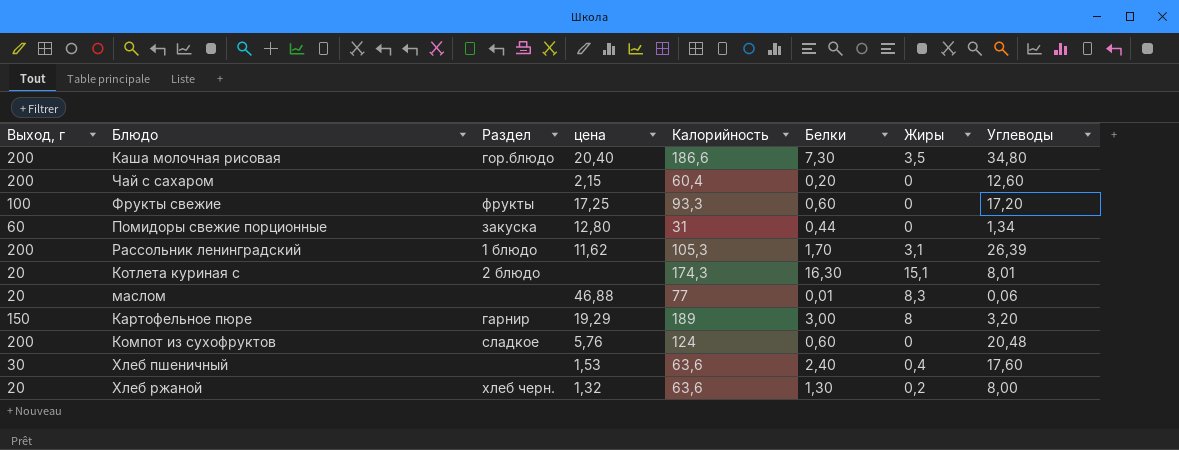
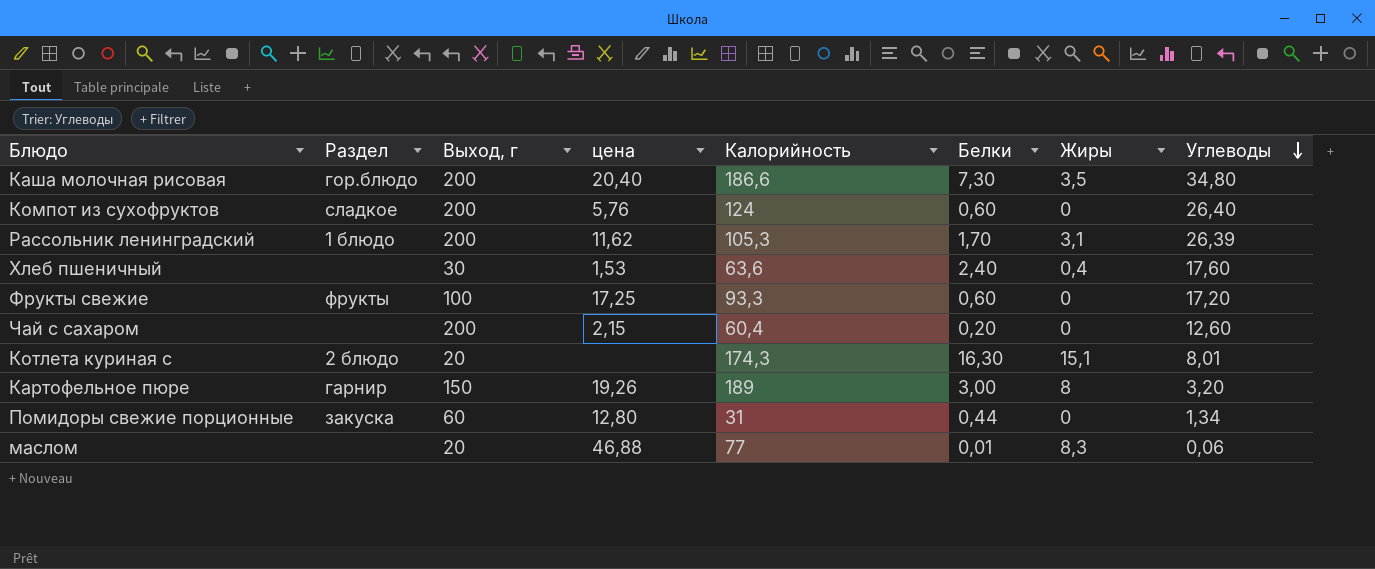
row order: none -> Углеводы descending
column Выход, г | position: 1 -> 3
row Хлеб ржаной: 20 | хлеб черн. | 1,32 | 63,6 | 1,30 | 0,2 | 8,00 -> none
Компот из сухофруктов | Углеводы: 20,48 -> 26,40
Картофельное пюре | цена: 19,29 -> 19,26

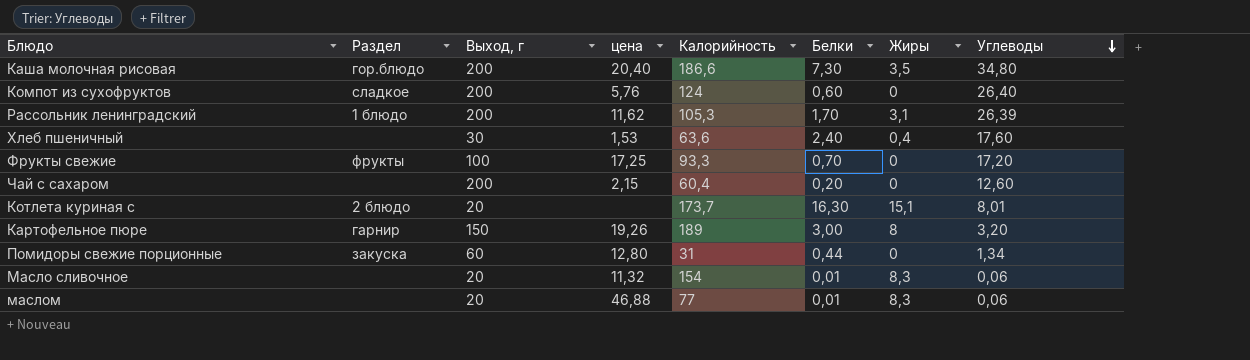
Фрукты свежие | Белки: 0,60 -> 0,70
Котлета куриная с | Калорийность: 174,3 -> 173,7
row Масло сливочное: none -> none | 20 | 11,32 | 154 | 0,01 | 8,3 | 0,06

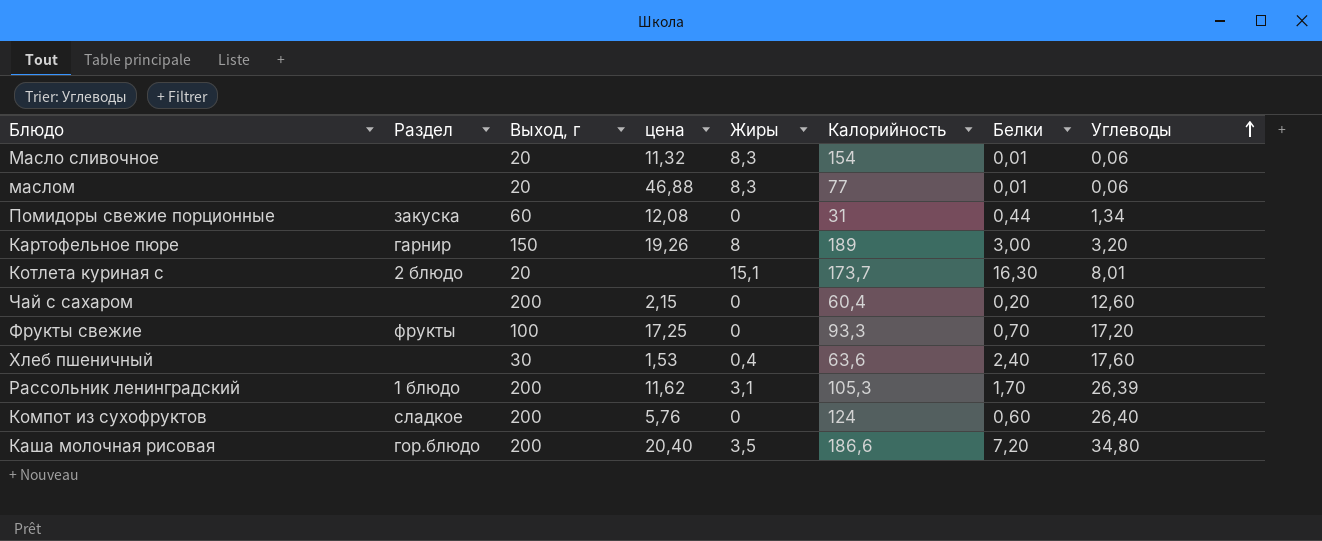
row order: Углеводы descending -> Углеводы ascending
column Жиры | position: 7 -> 5
Помидоры свежие порционные | цена: 12,80 -> 12,08
Каша молочная рисовая | Белки: 7,30 -> 7,20

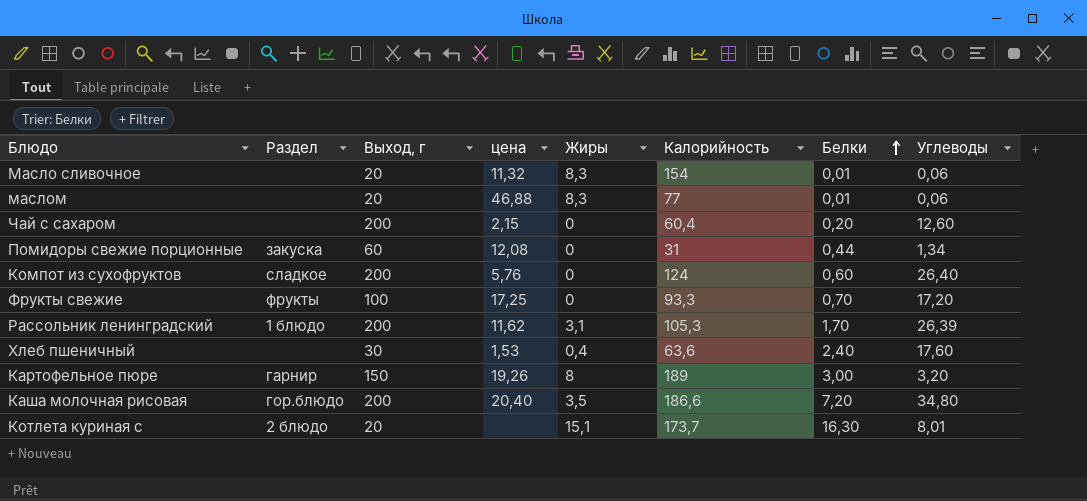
row order: Углеводы ascending -> Белки ascending

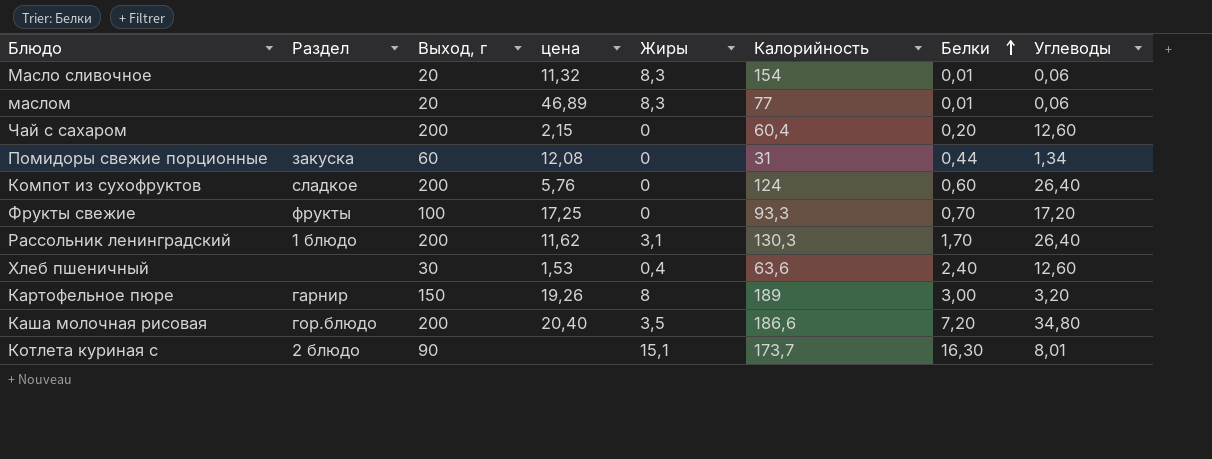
маслом | цена: 46,88 -> 46,89
Рассольник ленинградский | Калорийность: 105,3 -> 130,3
Рассольник ленинградский | Углеводы: 26,39 -> 26,40
Хлеб пшеничный | Углеводы: 17,60 -> 12,60
Котлета куриная с | Выход, г: 20 -> 90

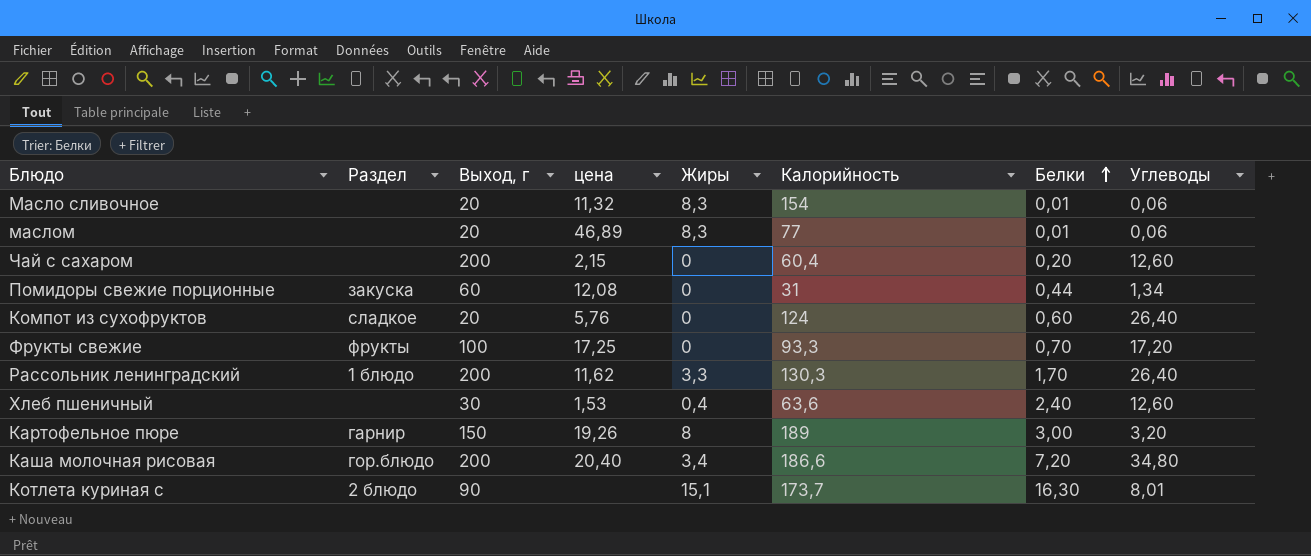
Компот из сухофруктов | Выход, г: 200 -> 20
Рассольник ленинградский | Жиры: 3,1 -> 3,3
Каша молочная рисовая | Жиры: 3,5 -> 3,4

